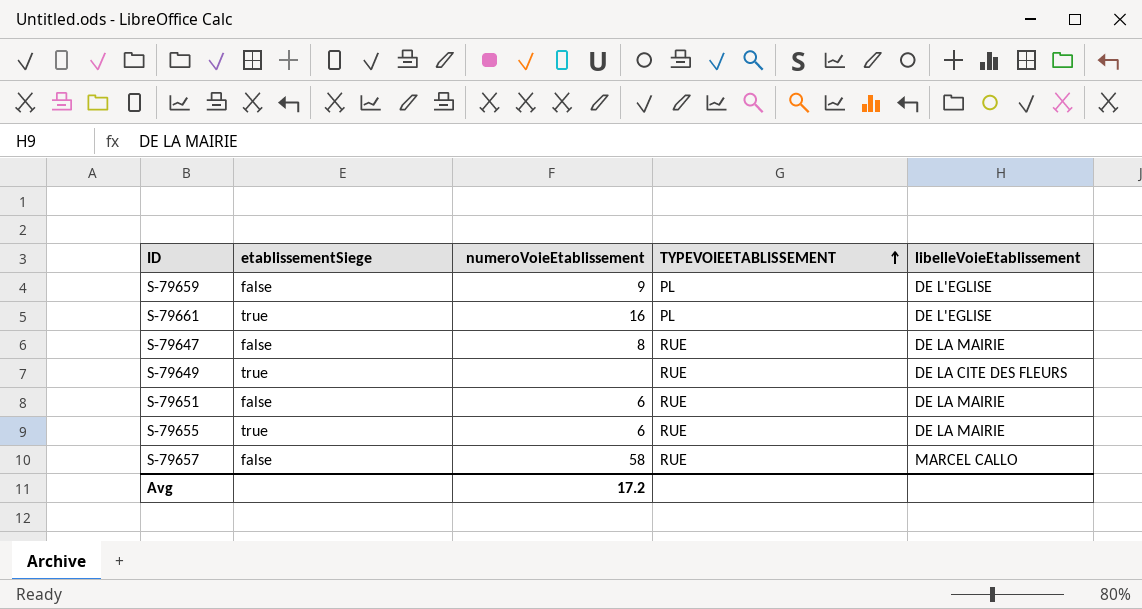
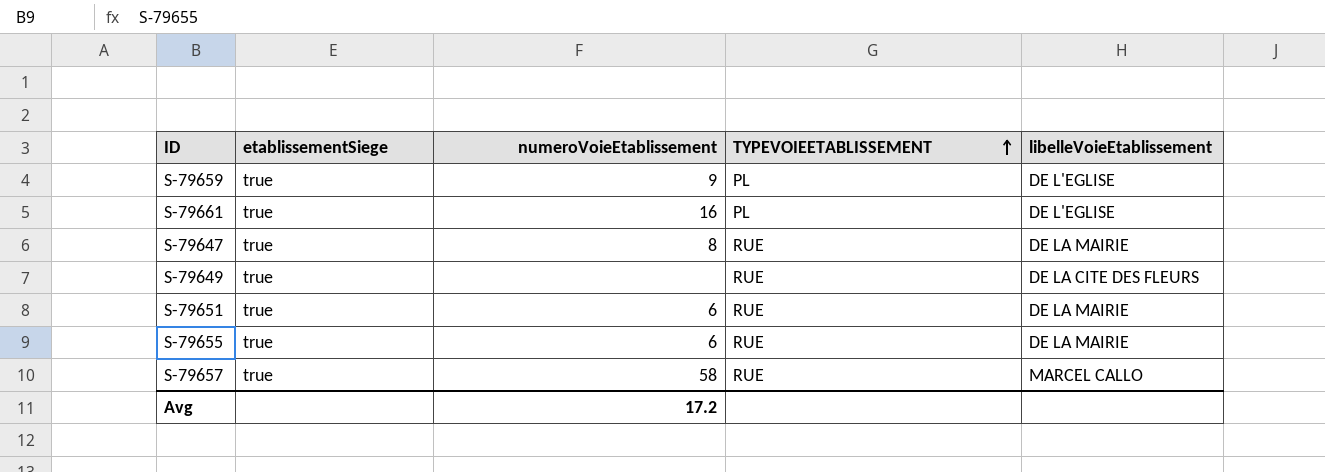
S-79659 | etablissementSiege: false -> true
S-79647 | etablissementSiege: false -> true
S-79651 | etablissementSiege: false -> true
S-79657 | etablissementSiege: false -> true

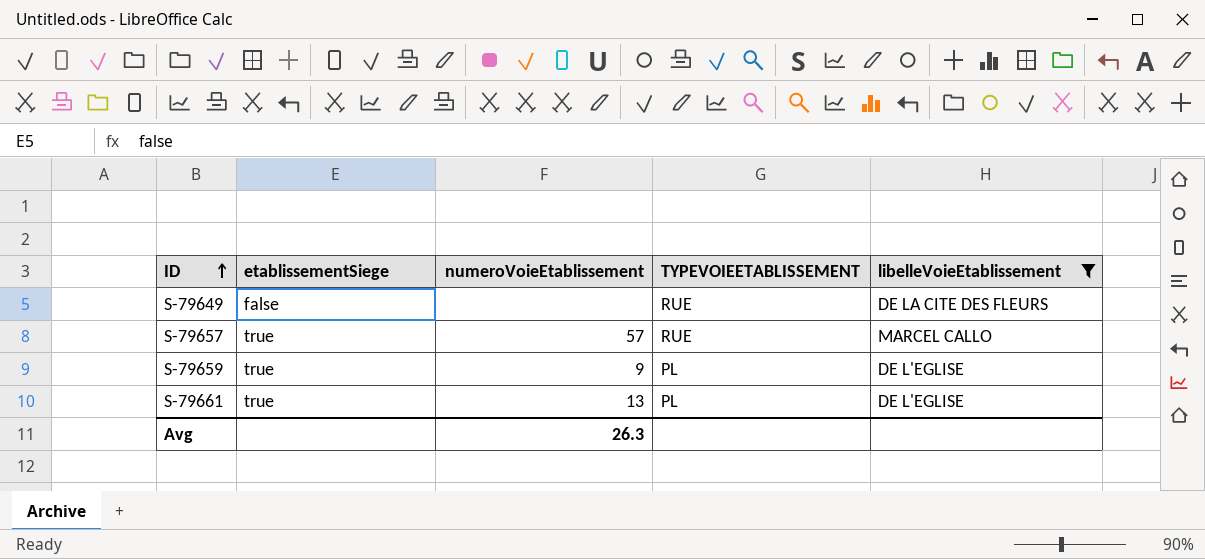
filter: none -> libelleVoieEtablissement != DE LA MAIRIE
row order: TYPEVOIEETABLISSEMENT ascending -> ID ascending
S-79649 | etablissementSiege: true -> false
S-79657 | numeroVoieEtablissement: 58 -> 57
S-79661 | numeroVoieEtablissement: 16 -> 13
Avg | numeroVoieEtablissement: 17.2 -> 26.3

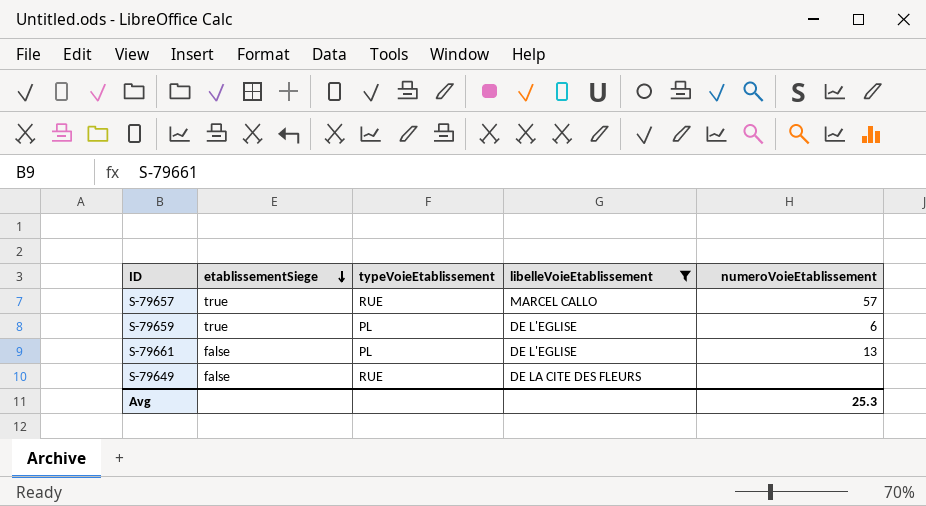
row order: ID ascending -> etablissementSiege descending
column name: TYPEVOIEETABLISSEMENT -> typeVoieEtablissement
column numeroVoieEtablissement | position: 3 -> 5
S-79659 | numeroVoieEtablissement: 9 -> 6
S-79661 | etablissementSiege: true -> false
Avg | numeroVoieEtablissement: 26.3 -> 25.3

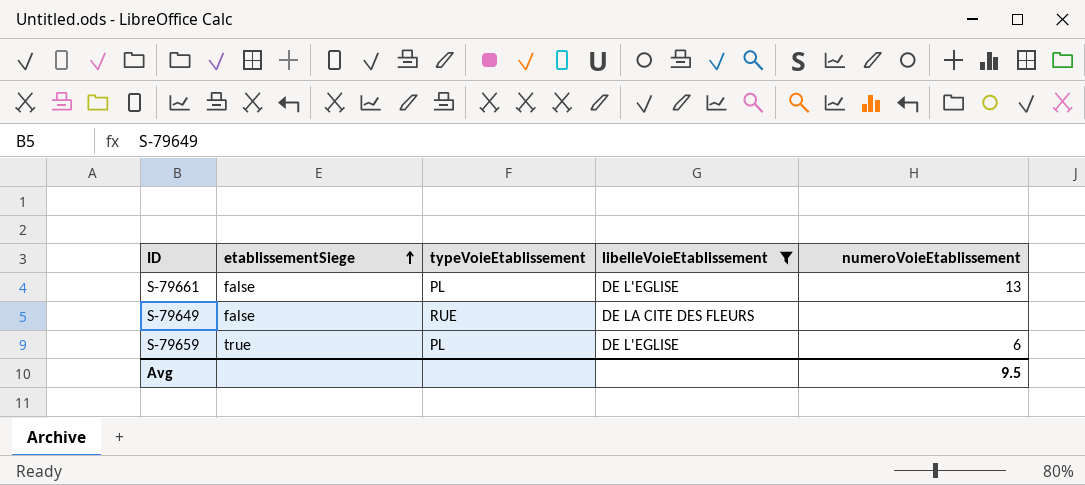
row order: etablissementSiege descending -> etablissementSiege ascending
row S-79657: true | RUE | MARCEL CALLO | 57 -> none
Avg | numeroVoieEtablissement: 25.3 -> 9.5

